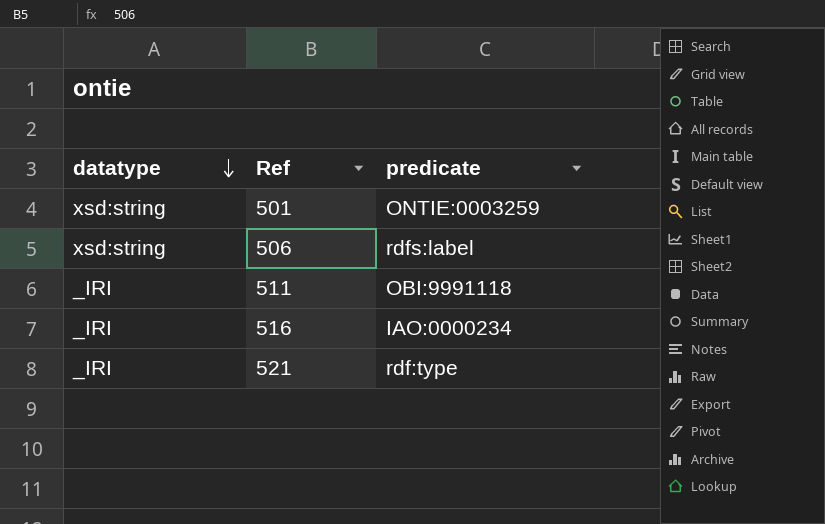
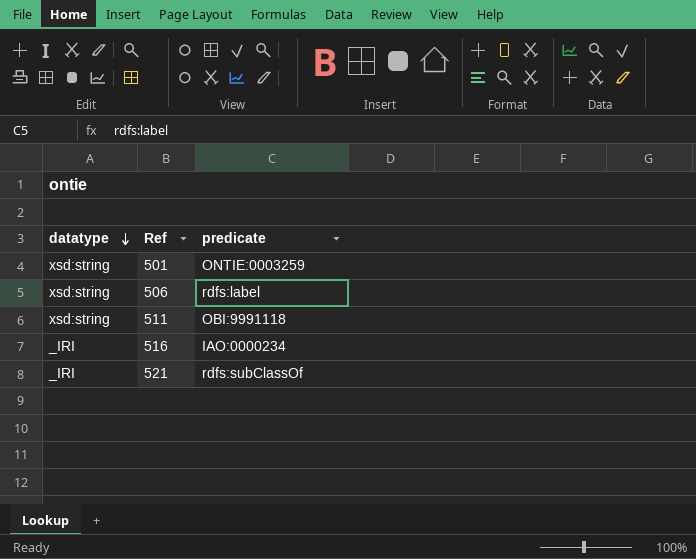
511 | datatype: _IRI -> xsd:string
521 | predicate: rdf:type -> rdfs:subClassOf

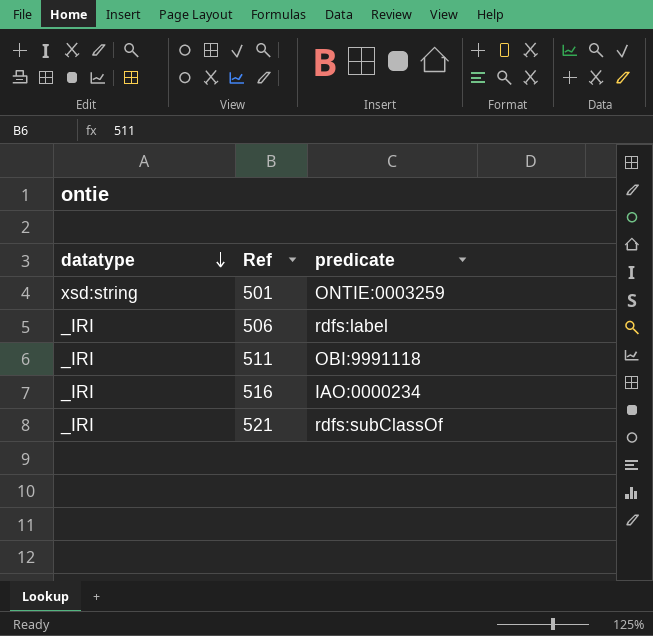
506 | datatype: xsd:string -> _IRI
511 | datatype: xsd:string -> _IRI

